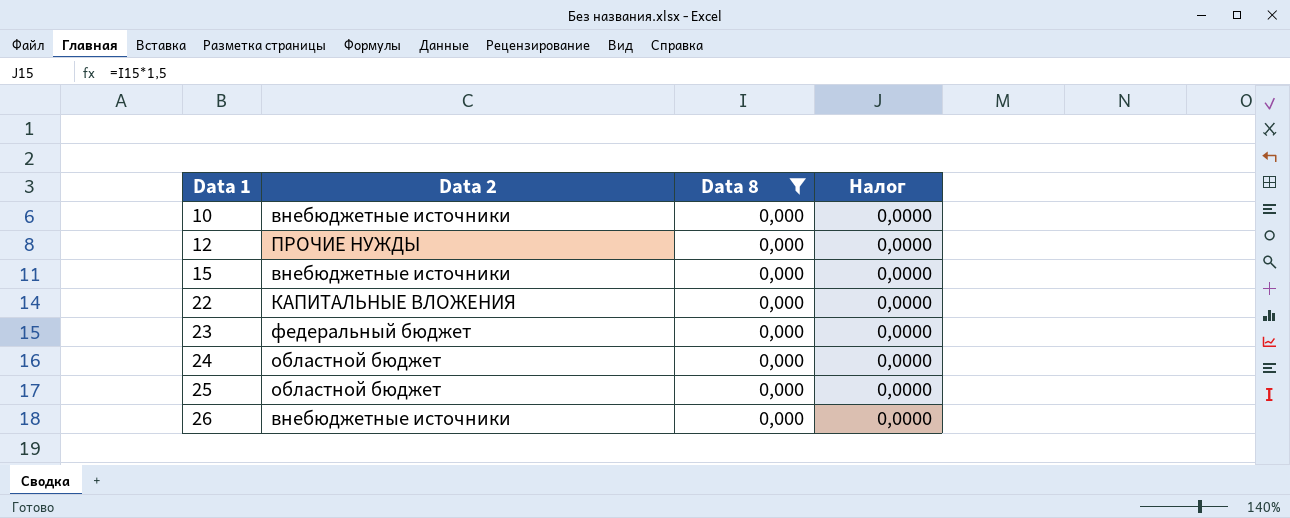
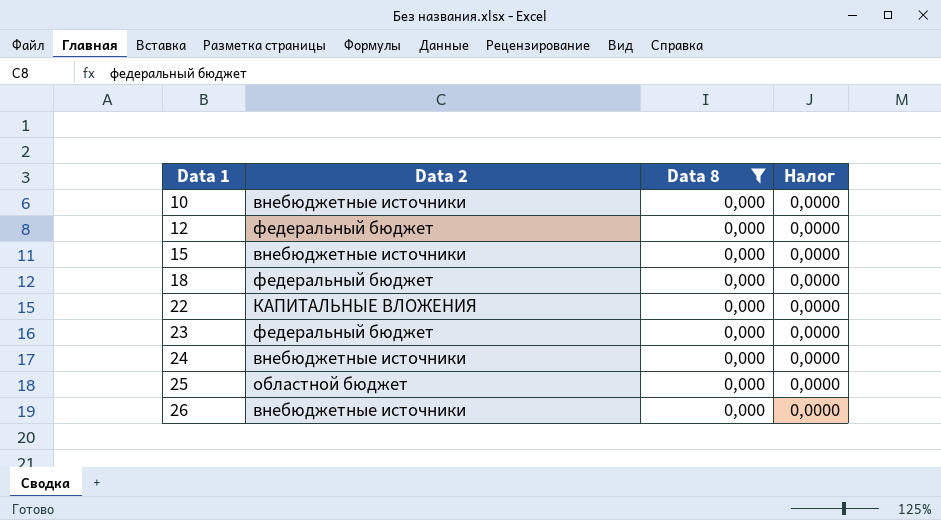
12 | Data 2: ПРОЧИЕ НУЖДЫ -> федеральный бюджет
row 18: none -> федеральный бюджет | 0,000 | 0,0000
24 | Data 2: областной бюджет -> внебюджетные источники

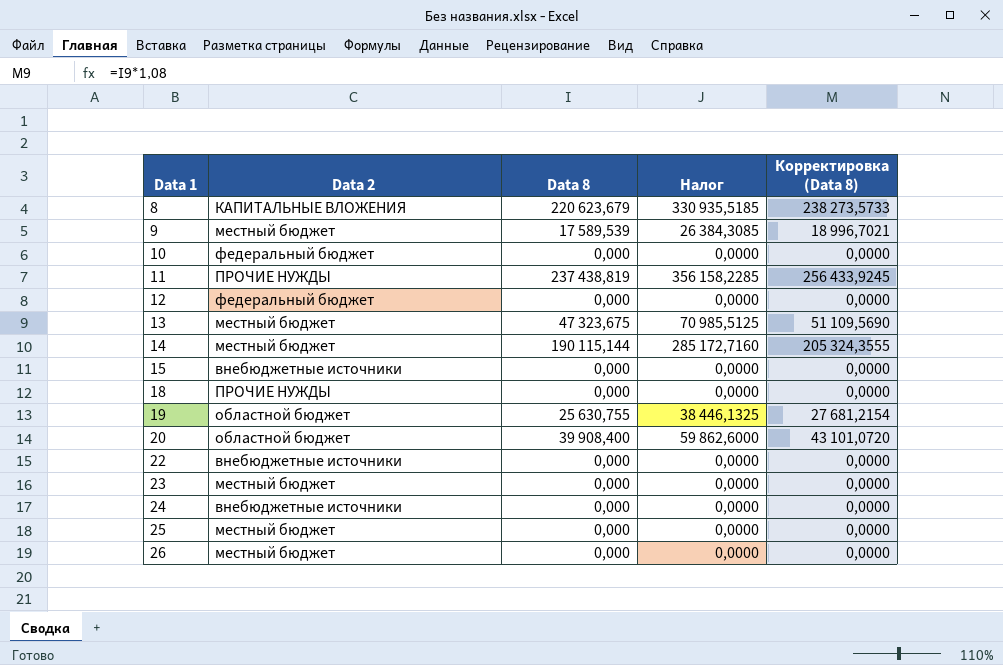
filter: Data 8 = 0,000 -> none
column Корректировка (Data 8) | formula: none -> [Data 8] * 1,08
10 | Data 2: внебюджетные источники -> федеральный бюджет
18 | Data 2: федеральный бюджет -> ПРОЧИЕ НУЖДЫ
22 | Data 2: КАПИТАЛЬНЫЕ ВЛОЖЕНИЯ -> внебюджетные источники
23 | Data 2: федеральный бюджет -> местный бюджет
25 | Data 2: областной бюджет -> местный бюджет
26 | Data 2: внебюджетные источники -> местный бюджет

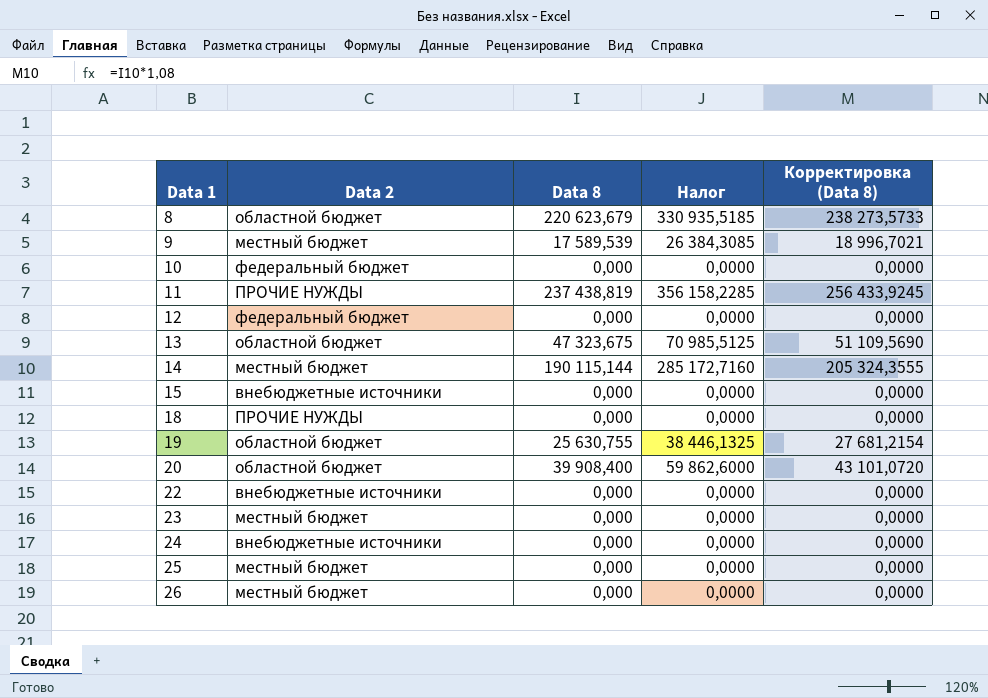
8 | Data 2: КАПИТАЛЬНЫЕ ВЛОЖЕНИЯ -> областной бюджет
13 | Data 2: местный бюджет -> областной бюджет

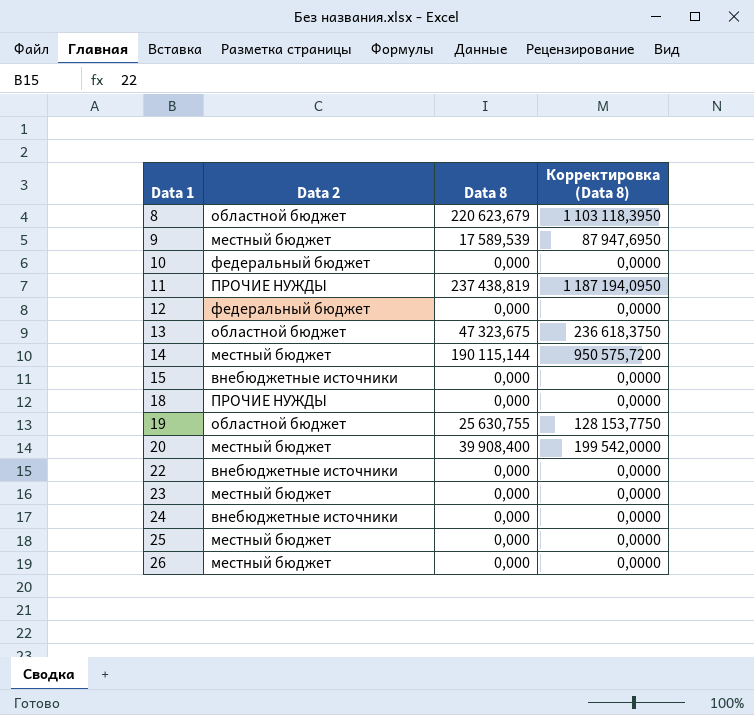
column Налог | formula: [Data 8] * 1,5 -> none
column Корректировка (Data 8) | formula: [Data 8] * 1,08 -> [Data 8] * 5
20 | Data 2: областной бюджет -> местный бюджет

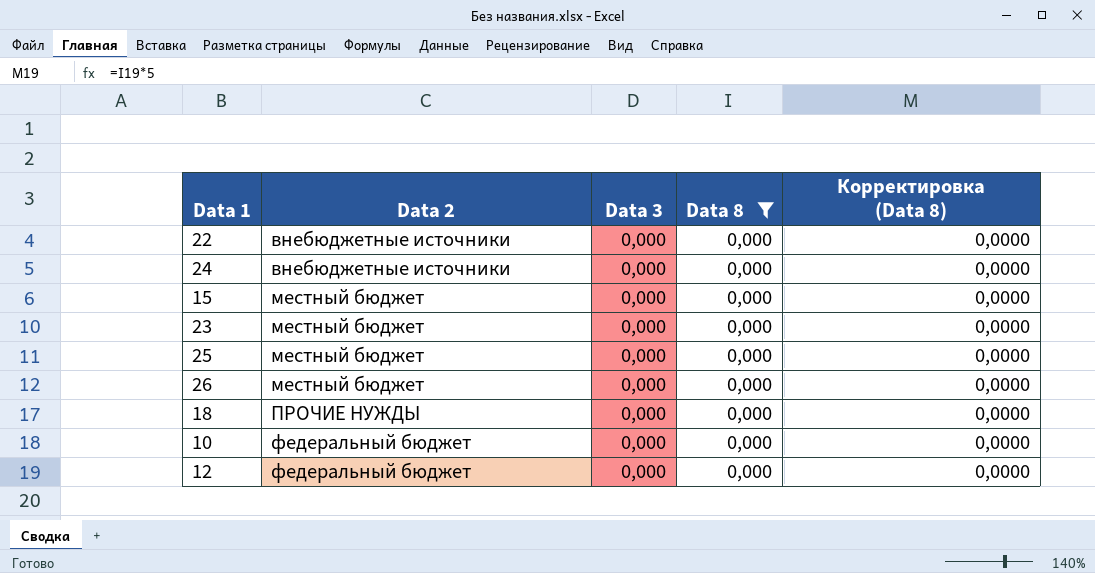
filter: none -> Data 8 = 0,000
row order: Data 1 ascending -> Data 2 ascending
column Data 3 | position: none -> 3
15 | Data 2: внебюджетные источники -> местный бюджет

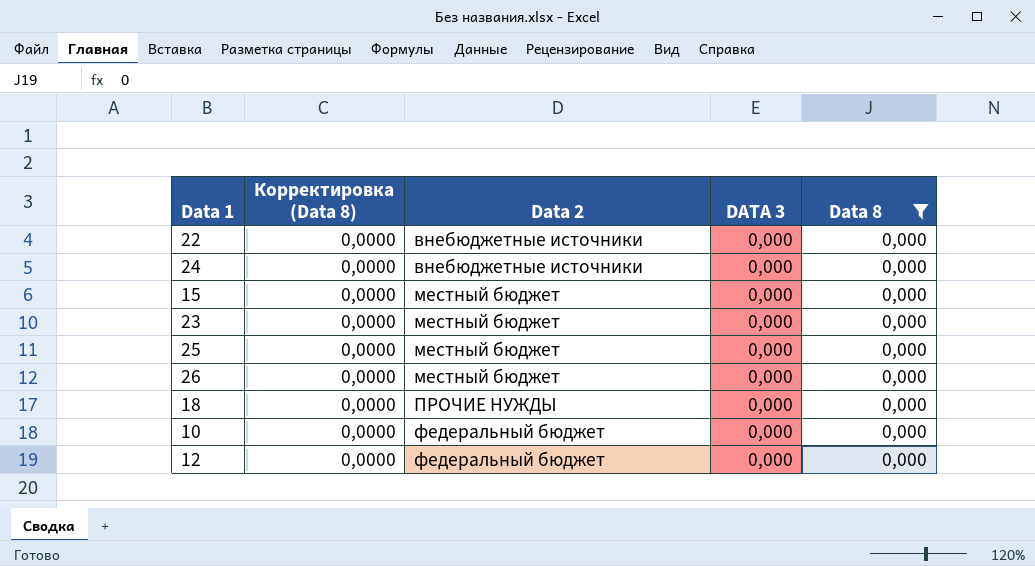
column Корректировка (Data 8) | position: 5 -> 2
column name: Data 3 -> DATA 3

